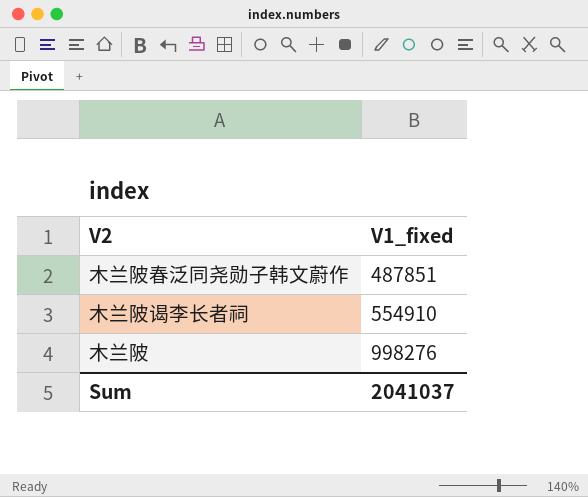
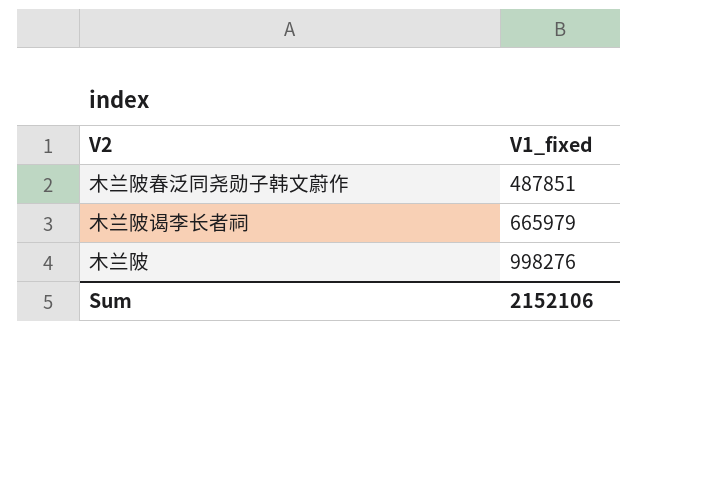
木兰陂谒李长者祠 | V1_fixed: 554910 -> 665979
Sum | V1_fixed: 2041037 -> 2152106

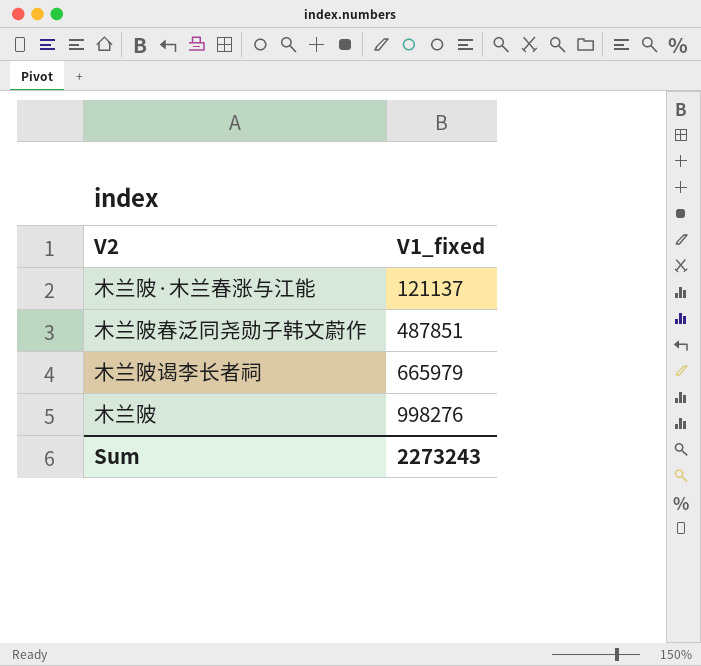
row 木兰陂·木兰春涨与江能: none -> 121137
Sum | V1_fixed: 2152106 -> 2273243

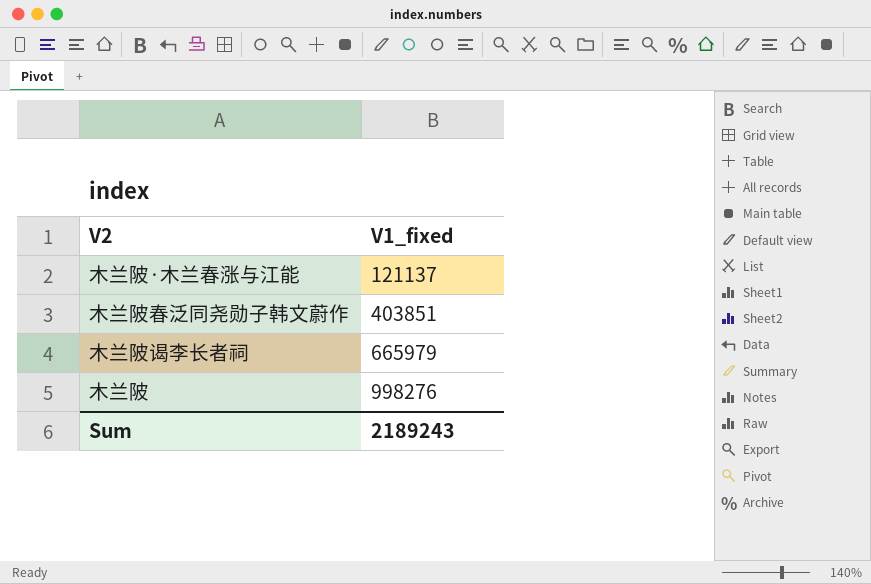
木兰陂春泛同尧勋子韩文蔚作 | V1_fixed: 487851 -> 403851
Sum | V1_fixed: 2273243 -> 2189243

